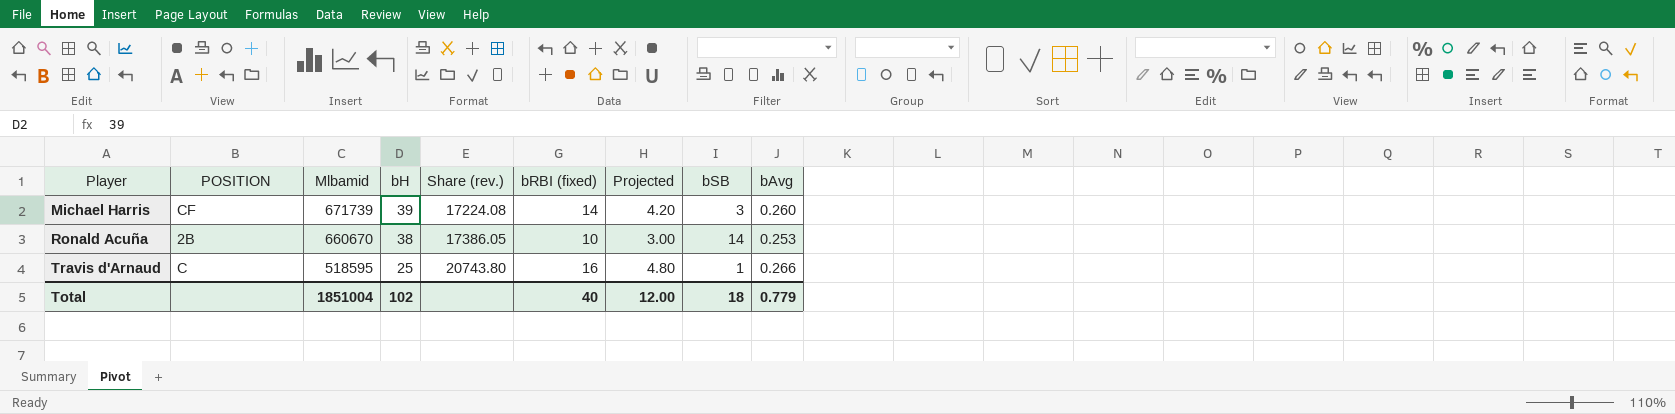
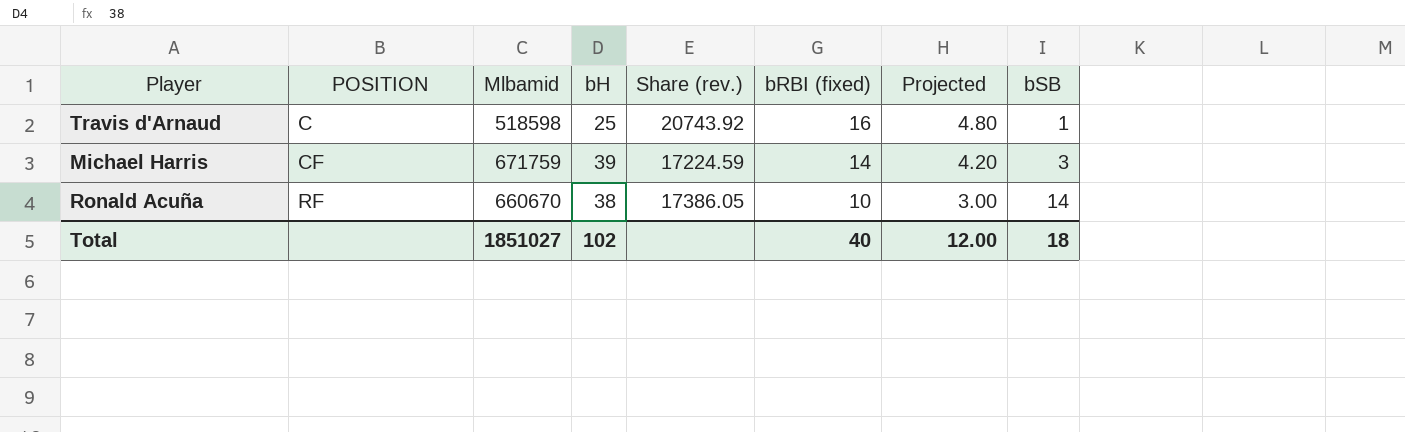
row order: Player ascending -> POSITION ascending
column bAvg | position: 9 -> none
Travis d'Arnaud | Mlbamid: 518595 -> 518598
Travis d'Arnaud | Share (rev.): 20743.80 -> 20743.92
Michael Harris | Mlbamid: 671739 -> 671759
Michael Harris | Share (rev.): 17224.08 -> 17224.59
Ronald Acuña | POSITION: 2B -> RF
Total | Mlbamid: 1851004 -> 1851027

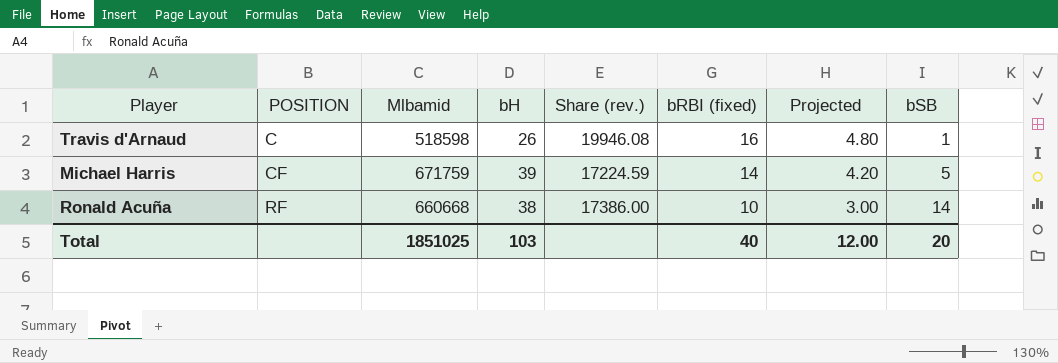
Travis d'Arnaud | bH: 25 -> 26
Travis d'Arnaud | Share (rev.): 20743.92 -> 19946.08
Michael Harris | bSB: 3 -> 5
Ronald Acuña | Mlbamid: 660670 -> 660668
Ronald Acuña | Share (rev.): 17386.05 -> 17386.00
Total | Mlbamid: 1851027 -> 1851025
Total | bH: 102 -> 103
Total | bSB: 18 -> 20

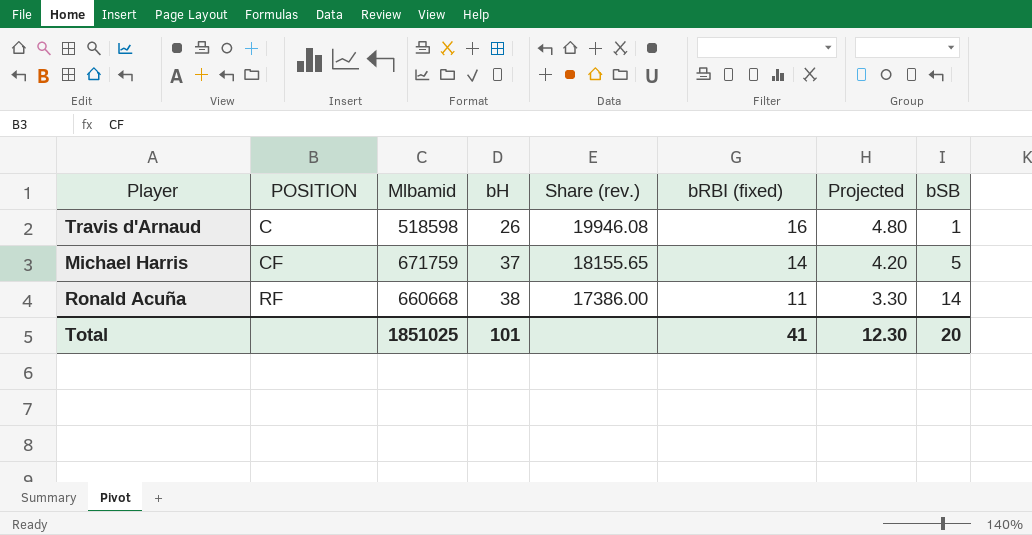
Michael Harris | bH: 39 -> 37
Michael Harris | Share (rev.): 17224.59 -> 18155.65
Ronald Acuña | bRBI (fixed): 10 -> 11
Ronald Acuña | Projected: 3.00 -> 3.30
Total | bH: 103 -> 101
Total | bRBI (fixed): 40 -> 41
Total | Projected: 12.00 -> 12.30

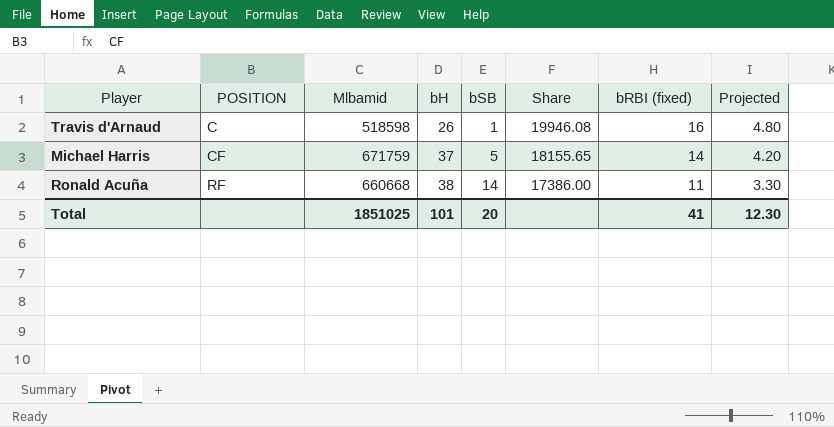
column bSB | position: 8 -> 5
column name: Share (rev.) -> Share

